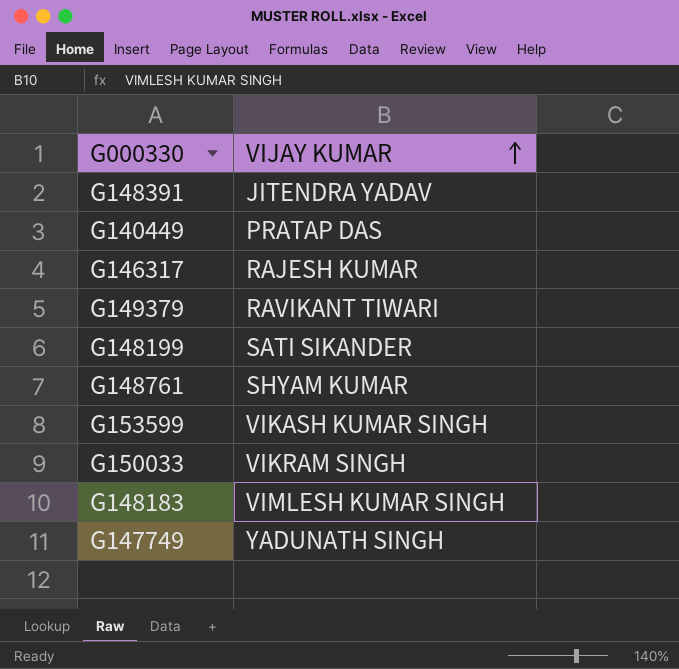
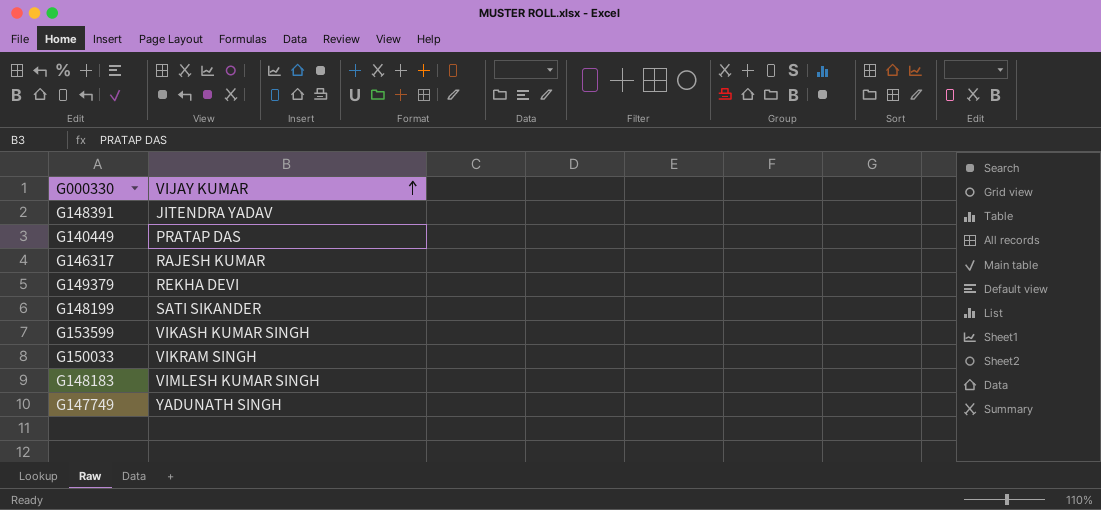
row G148761: SHYAM KUMAR -> none
G149379 | VIJAY KUMAR: RAVIKANT TIWARI -> REKHA DEVI

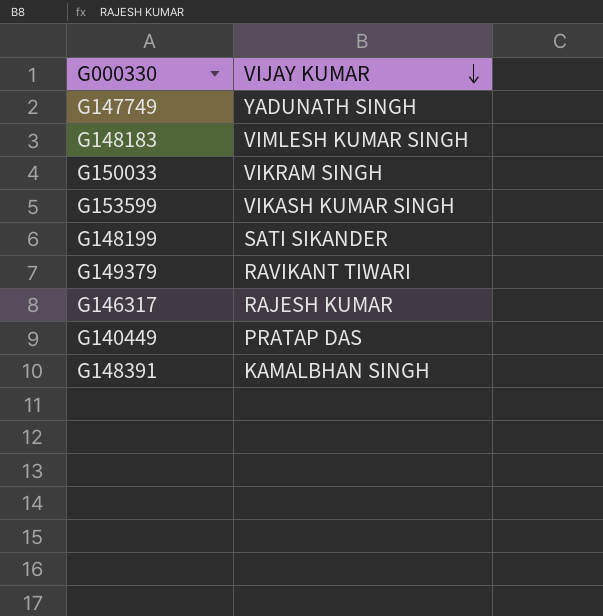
row order: VIJAY KUMAR ascending -> VIJAY KUMAR descending
G149379 | VIJAY KUMAR: REKHA DEVI -> RAVIKANT TIWARI
G148391 | VIJAY KUMAR: JITENDRA YADAV -> KAMALBHAN SINGH

